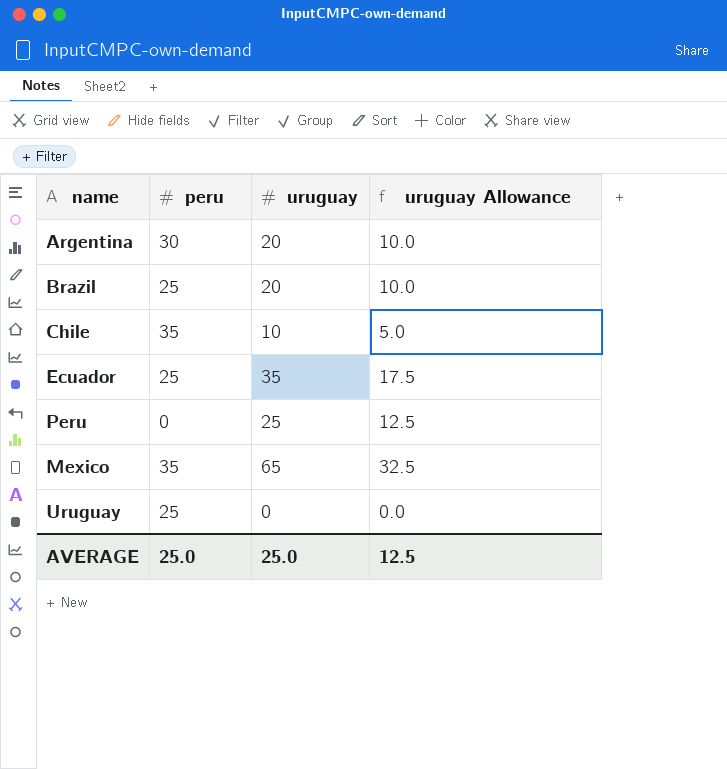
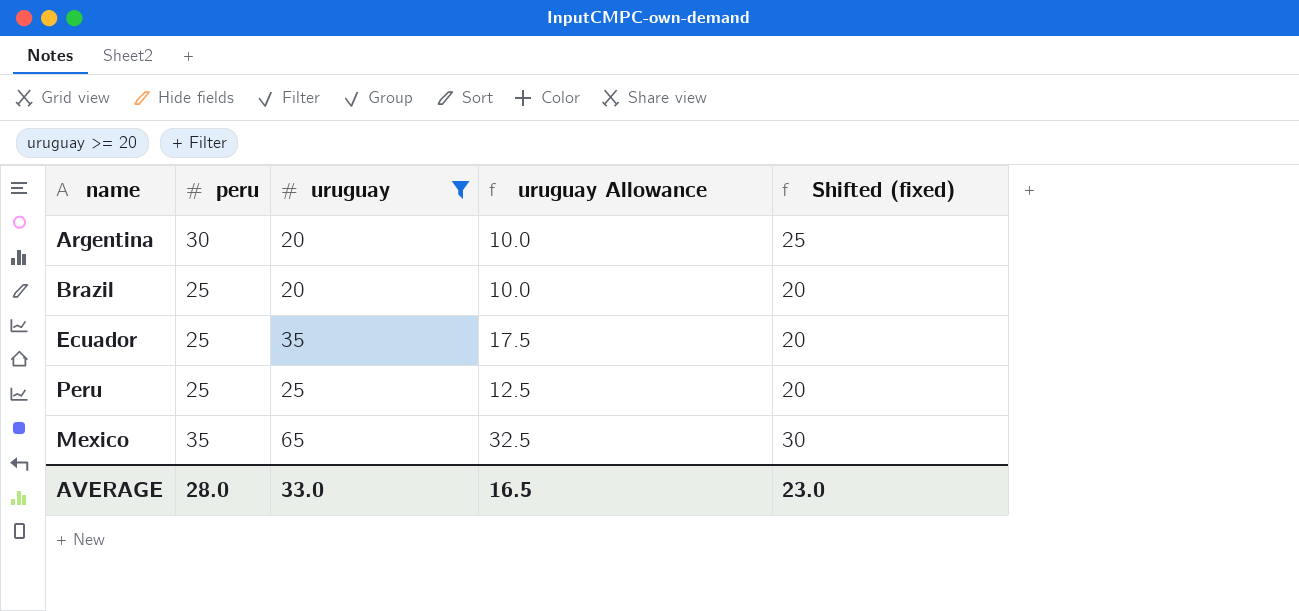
filter: none -> uruguay >= 20
column Shifted (fixed) | formula: none -> [peru] - 5
Peru | peru: 0 -> 25
AVERAGE | peru: 25.0 -> 28.0
AVERAGE | uruguay: 25.0 -> 33.0
AVERAGE | uruguay Allowance: 12.5 -> 16.5

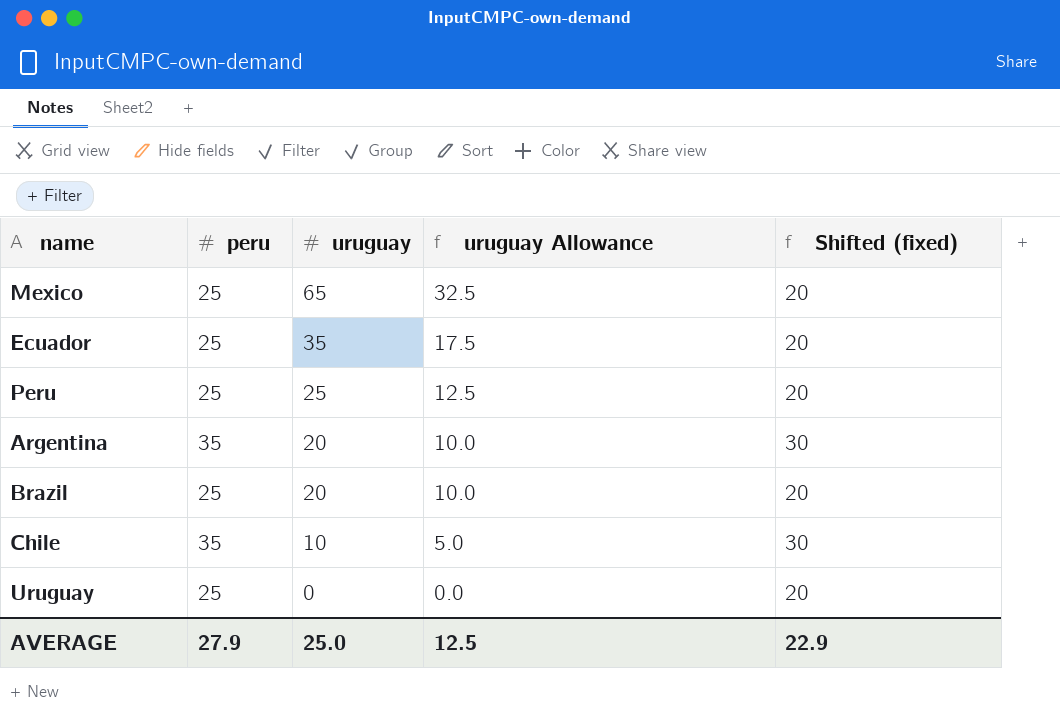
filter: uruguay >= 20 -> none
row order: none -> uruguay descending
Mexico | peru: 35 -> 25
Mexico | Shifted (fixed): 30 -> 20
Argentina | peru: 30 -> 35
Argentina | Shifted (fixed): 25 -> 30
AVERAGE | peru: 28.0 -> 27.9
AVERAGE | uruguay: 33.0 -> 25.0
AVERAGE | uruguay Allowance: 16.5 -> 12.5
AVERAGE | Shifted (fixed): 23.0 -> 22.9

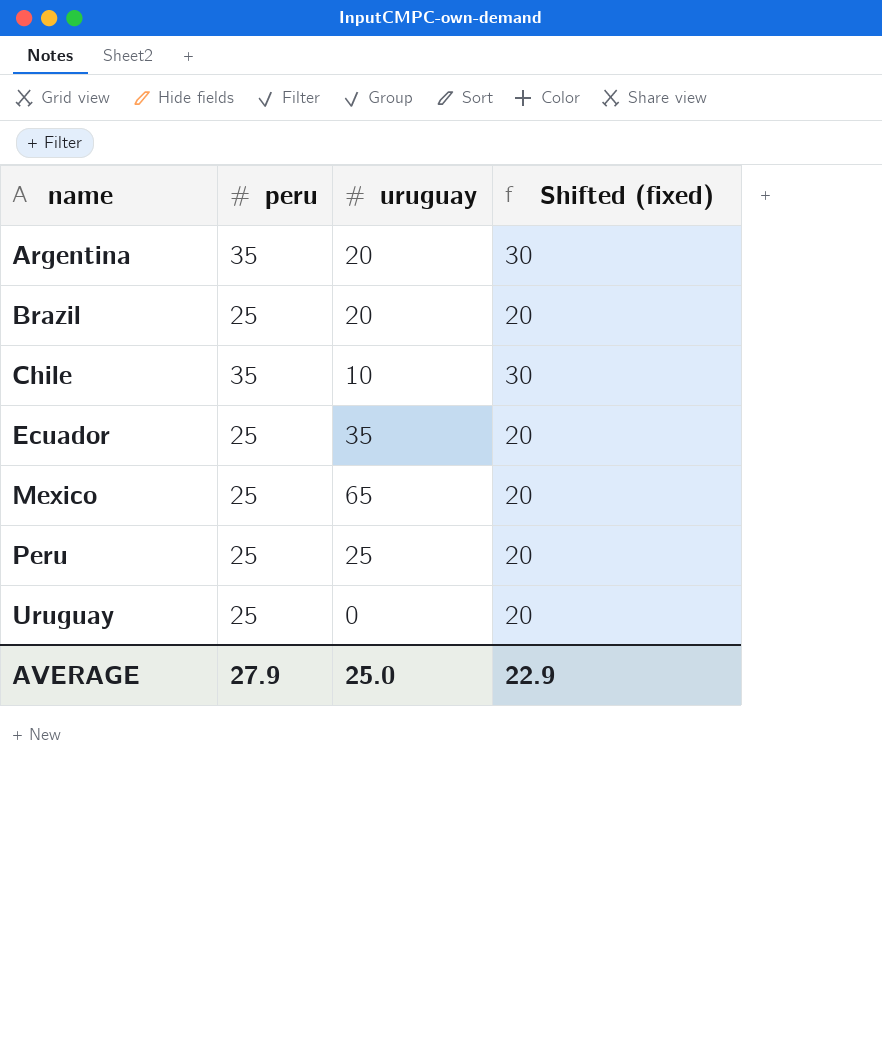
row order: uruguay descending -> name ascending
column uruguay Allowance | formula: [uruguay] * 0.5 -> none

